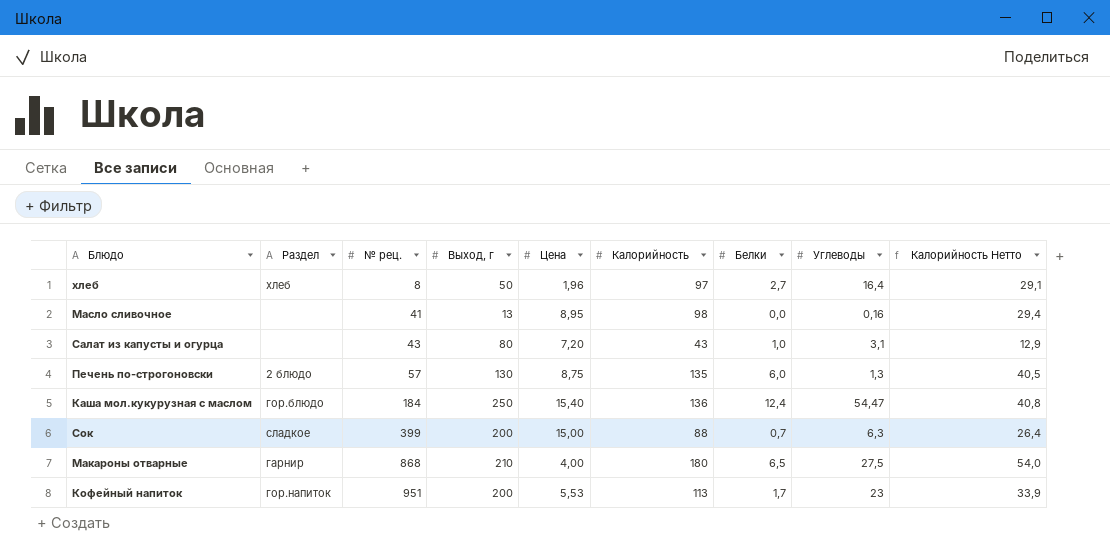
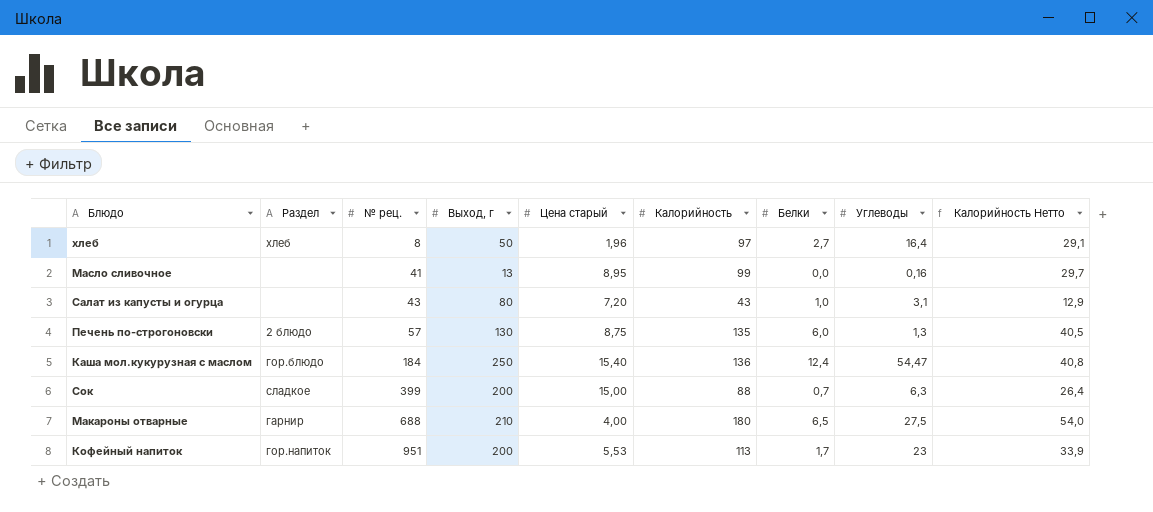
column name: Цена -> Цена старый
Масло сливочное | Калорийность: 98 -> 99
Масло сливочное | Калорийность Нетто: 29,4 -> 29,7
Макароны отварные | № рец.: 868 -> 688

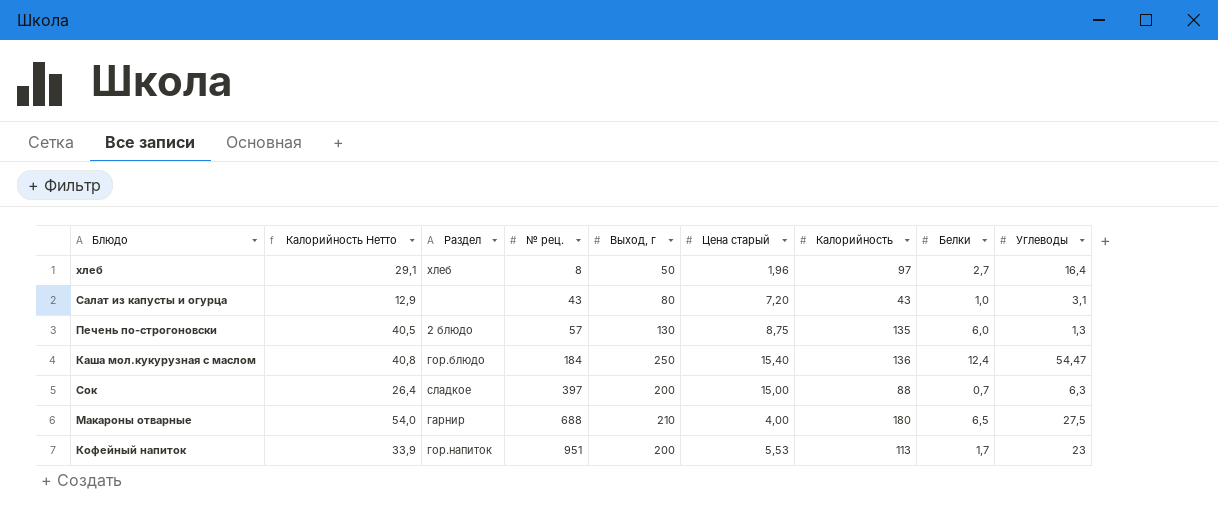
column Калорийность Нетто | position: 9 -> 2
row Масло сливочное: none | 41 | 13 | 8,95 | 99 | 0,0 | 0,16 | 29,7 -> none
Сок | № рец.: 399 -> 397

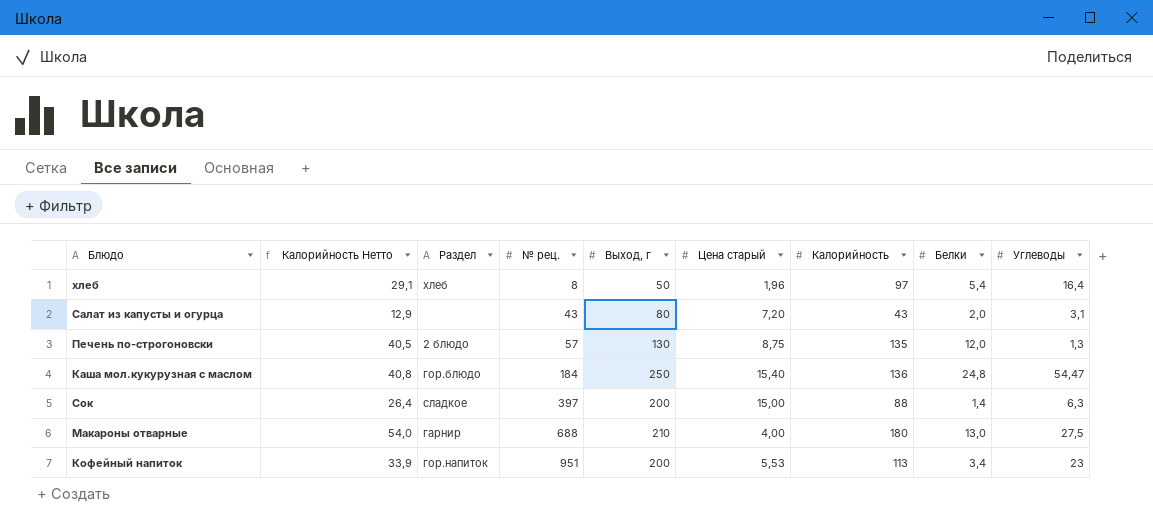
хлеб | Белки: 2,7 -> 5,4
Салат из капусты и огурца | Белки: 1,0 -> 2,0
Печень по-строгоновски | Белки: 6,0 -> 12,0
Каша мол.кукурузная с маслом | Белки: 12,4 -> 24,8
Сок | Белки: 0,7 -> 1,4
Макароны отварные | Белки: 6,5 -> 13,0
Кофейный напиток | Белки: 1,7 -> 3,4

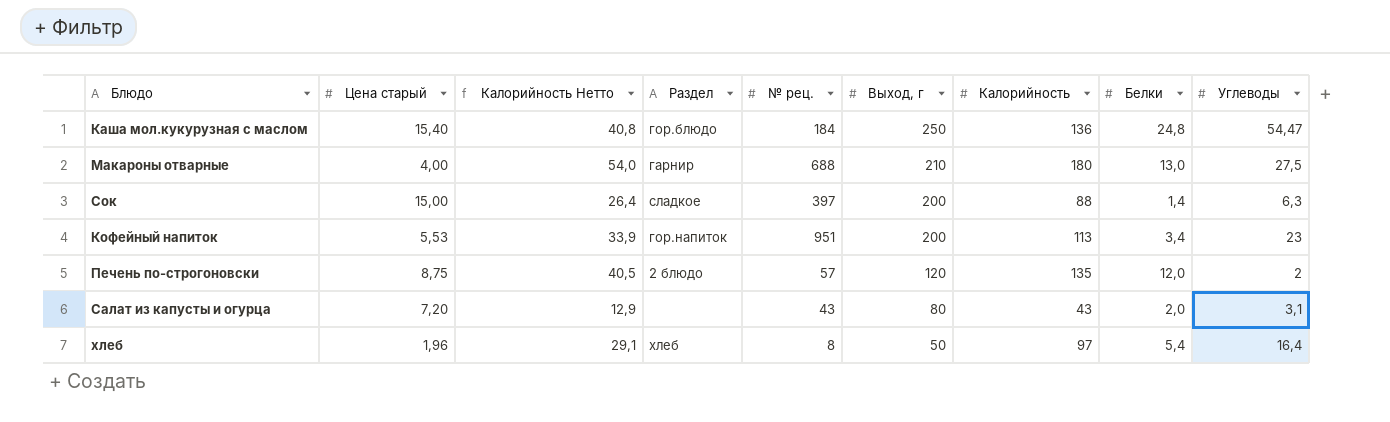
row order: № рец. ascending -> Выход, г descending
column Цена старый | position: 6 -> 2
Печень по-строгоновски | Выход, г: 130 -> 120
Печень по-строгоновски | Углеводы: 1,3 -> 2

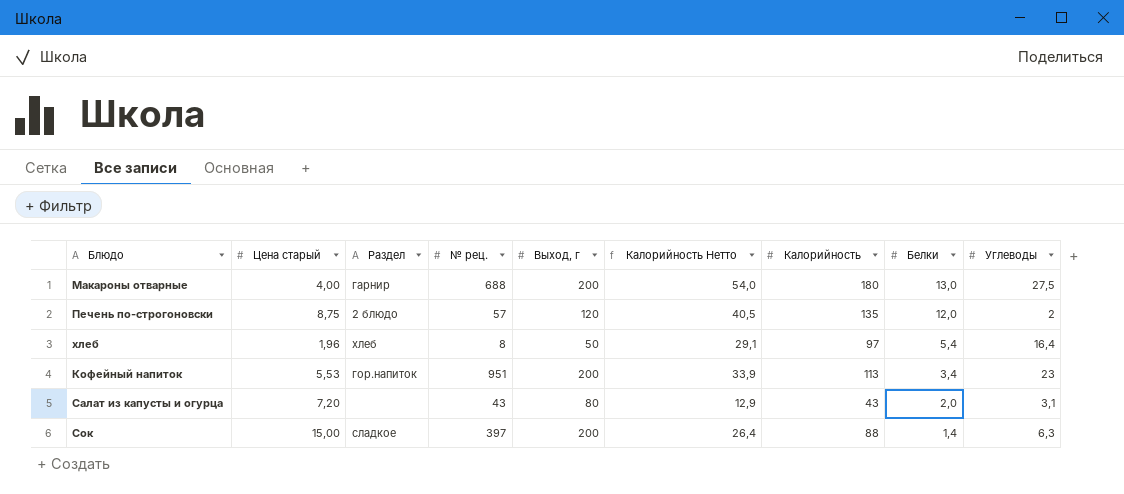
row order: Выход, г descending -> Белки descending
column Калорийность Нетто | position: 3 -> 6
row Каша мол.кукурузная с маслом: 15,40 | 40,8 | гор.блюдо | 184 | 250 | 136 | 24,8 | 54,47 -> none
Макароны отварные | Выход, г: 210 -> 200

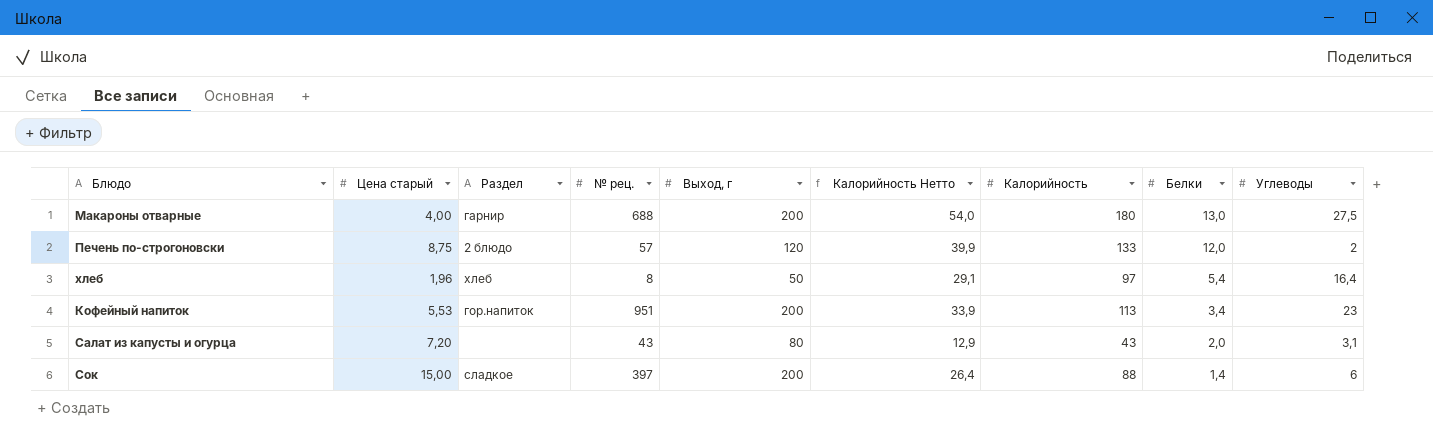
Печень по-строгоновски | Калорийность Нетто: 40,5 -> 39,9
Печень по-строгоновски | Калорийность: 135 -> 133
Сок | Углеводы: 6,3 -> 6

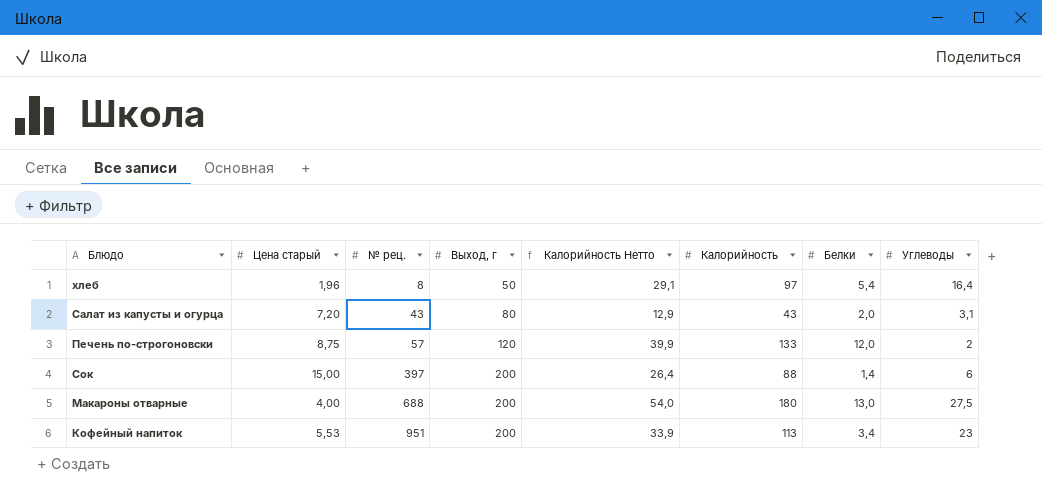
row order: Белки descending -> № рец. ascending
column Раздел | position: 3 -> none

